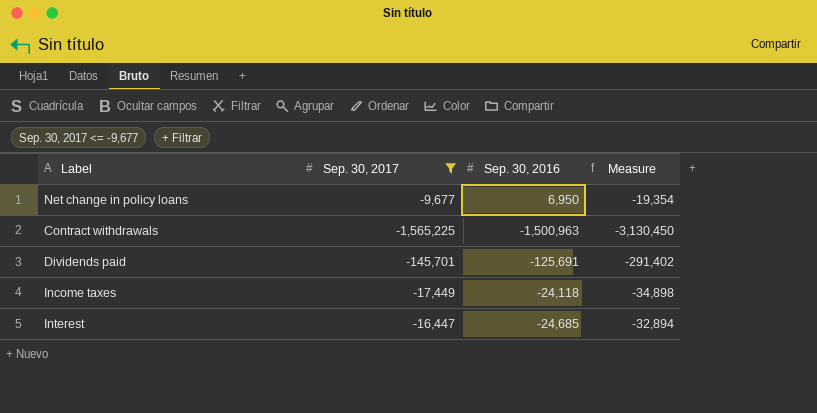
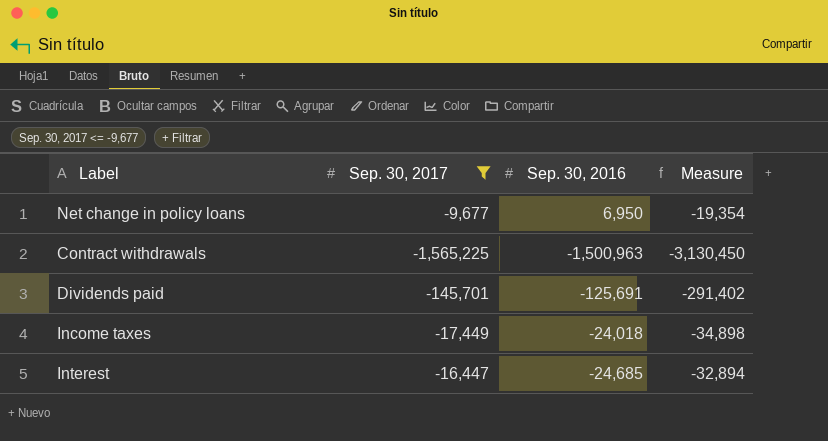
Income taxes | Sep. 30, 2016: -24,118 -> -24,018

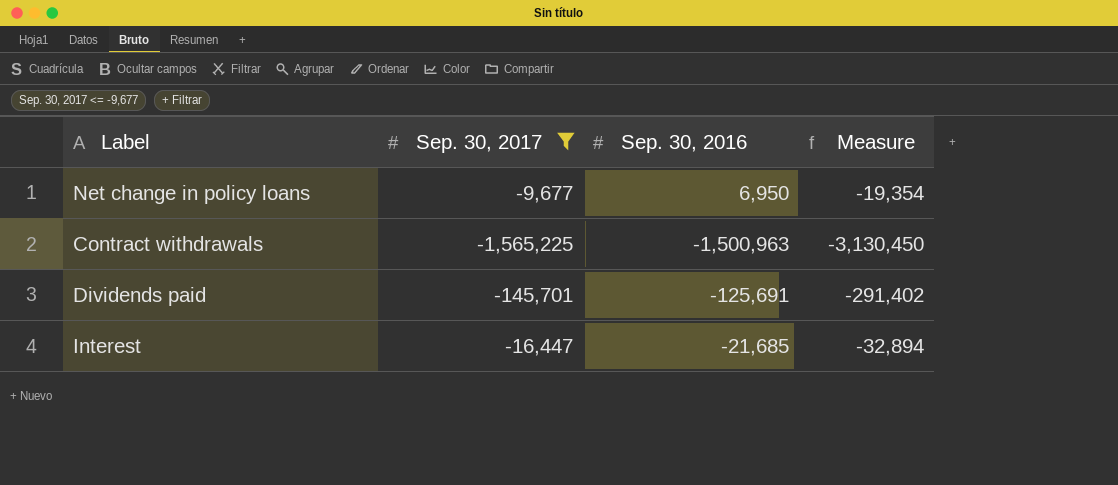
row Income taxes: -17,449 | -24,018 | -34,898 -> none
Interest | Sep. 30, 2016: -24,685 -> -21,685

